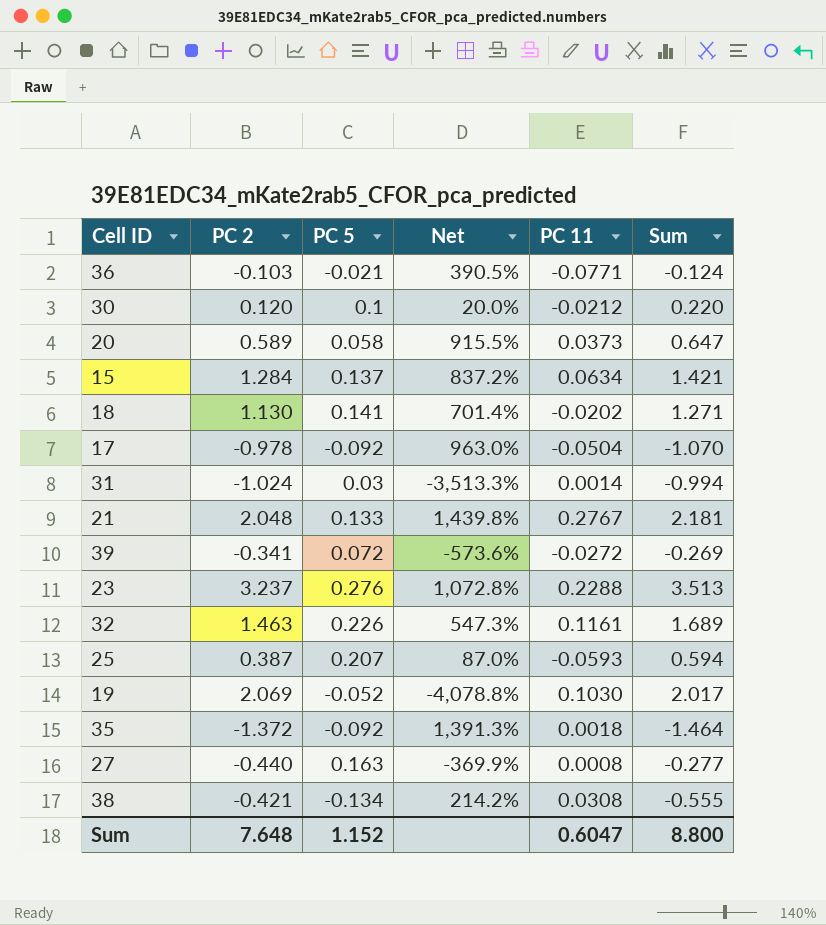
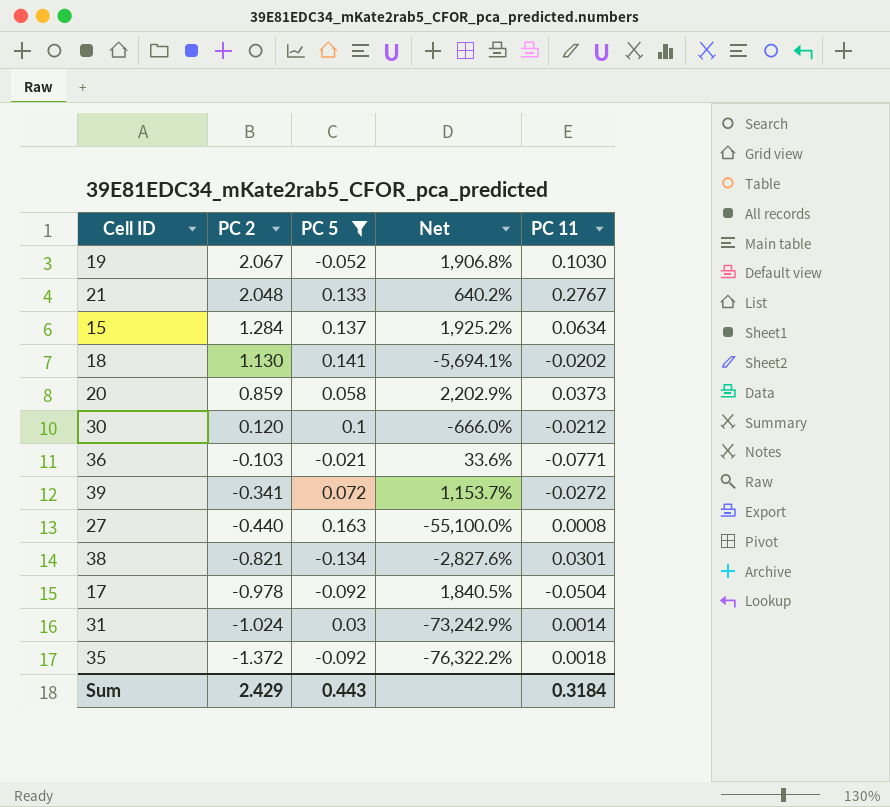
filter: none -> PC 5 <= 0.163
row order: none -> PC 2 descending
column Sum | formula: [PC 2] + [PC 5] -> none
column Net | formula: ([PC 2] - [PC 5]) / [PC 5] -> ([PC 2] - [PC 11]) / [PC 11]
19 | PC 2: 2.069 -> 2.067
20 | PC 2: 0.589 -> 0.859
38 | PC 2: -0.421 -> -0.821
38 | PC 11: 0.0308 -> 0.0301
Sum | PC 2: 7.648 -> 2.429
Sum | PC 5: 1.152 -> 0.443
Sum | PC 11: 0.6047 -> 0.3184

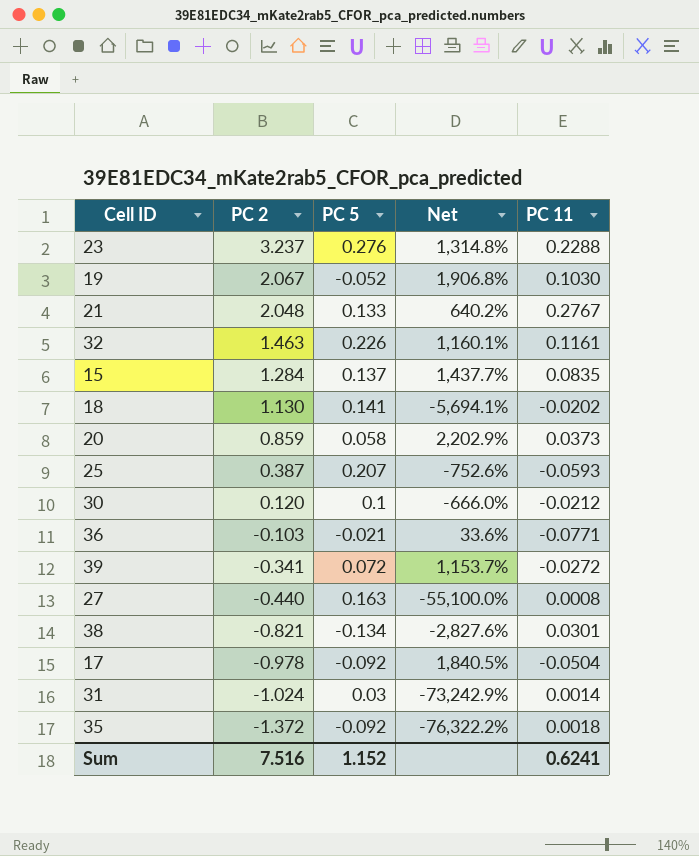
filter: PC 5 <= 0.163 -> none
15 | Net: 1,925.2% -> 1,437.7%
15 | PC 11: 0.0634 -> 0.0835
Sum | PC 2: 2.429 -> 7.516
Sum | PC 5: 0.443 -> 1.152
Sum | PC 11: 0.3184 -> 0.6241

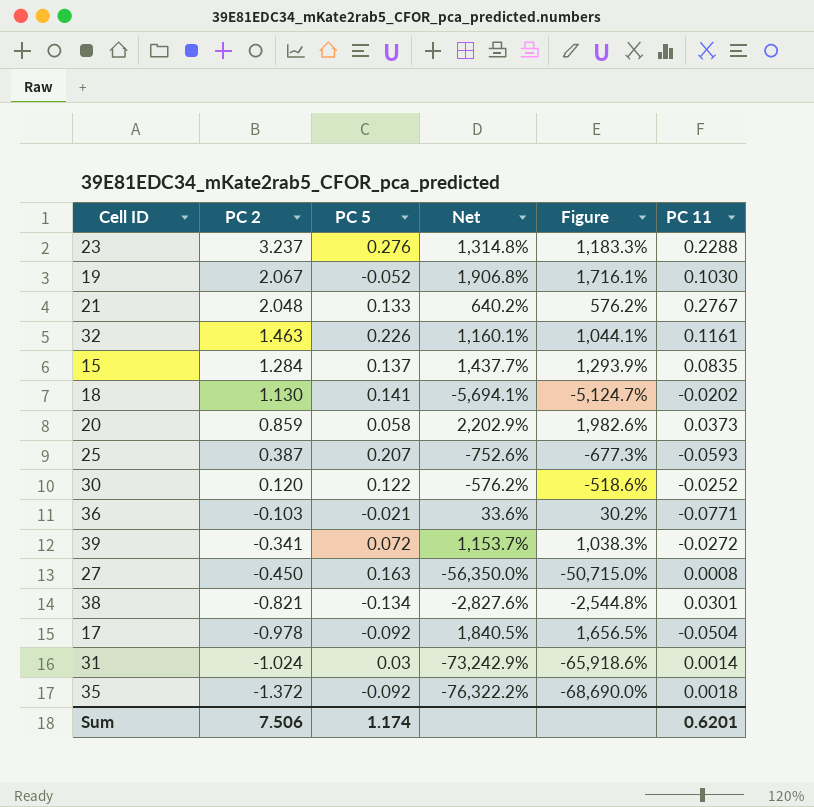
column Figure | formula: none -> [Net] * 0.9
30 | PC 5: 0.1 -> 0.122
30 | Net: -666.0% -> -576.2%
30 | PC 11: -0.0212 -> -0.0252
27 | PC 2: -0.440 -> -0.450
27 | Net: -55,100.0% -> -56,350.0%
Sum | PC 2: 7.516 -> 7.506
Sum | PC 5: 1.152 -> 1.174
Sum | PC 11: 0.6241 -> 0.6201

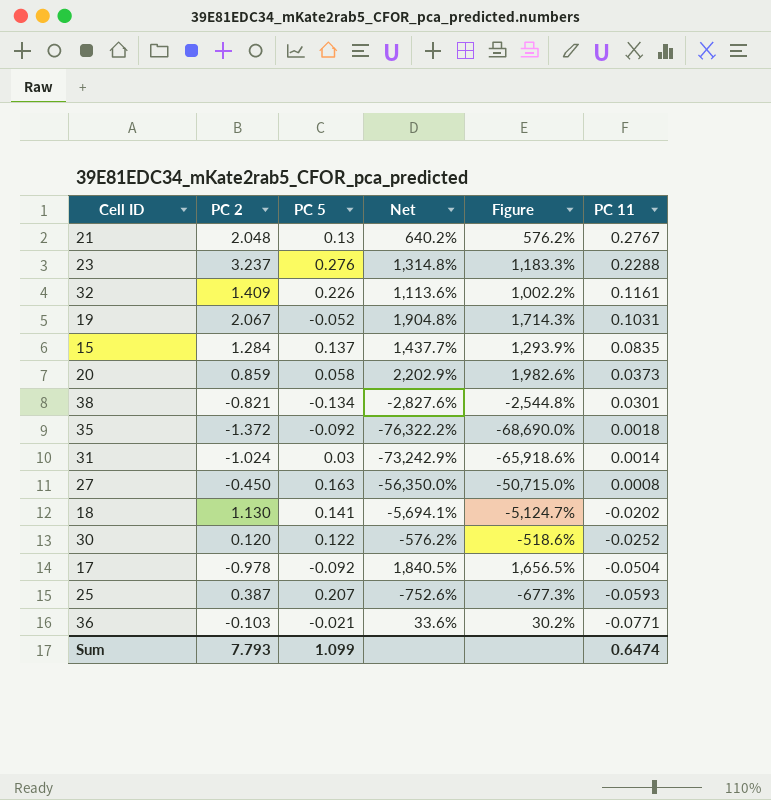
row order: PC 2 descending -> PC 11 descending
row 39: -0.341 | 0.072 | 1,153.7% | 1,038.3% | -0.0272 -> none
21 | PC 5: 0.133 -> 0.13
32 | PC 2: 1.463 -> 1.409
32 | Net: 1,160.1% -> 1,113.6%
32 | Figure: 1,044.1% -> 1,002.2%
19 | Net: 1,906.8% -> 1,904.8%
19 | Figure: 1,716.1% -> 1,714.3%
19 | PC 11: 0.1030 -> 0.1031
Sum | PC 2: 7.506 -> 7.793
Sum | PC 5: 1.174 -> 1.099
Sum | PC 11: 0.6201 -> 0.6474

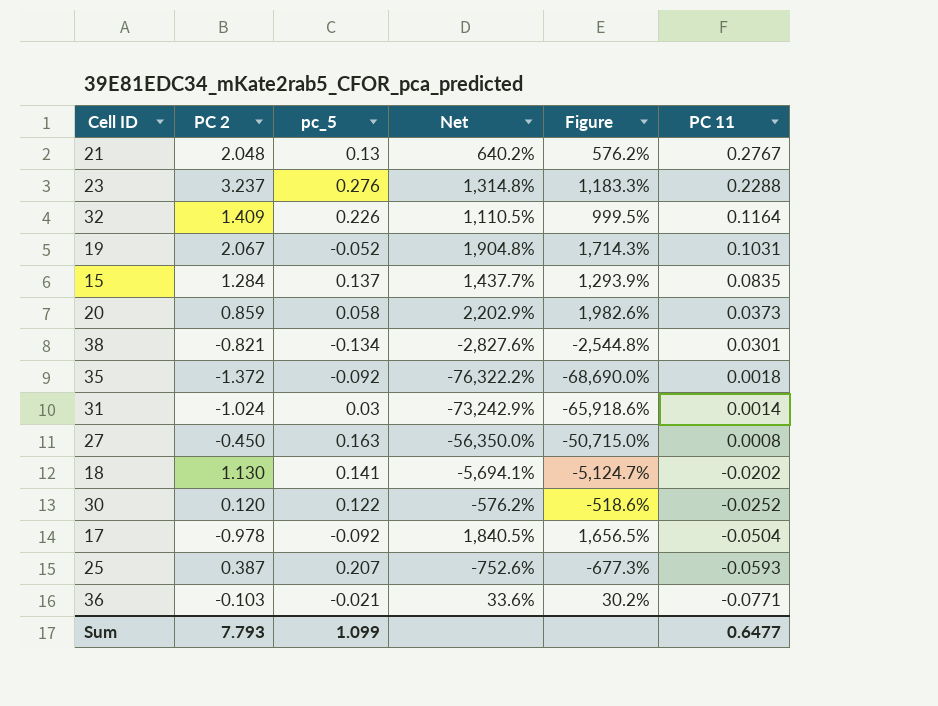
column name: PC 5 -> pc_5
32 | Net: 1,113.6% -> 1,110.5%
32 | Figure: 1,002.2% -> 999.5%
32 | PC 11: 0.1161 -> 0.1164
Sum | PC 11: 0.6474 -> 0.6477

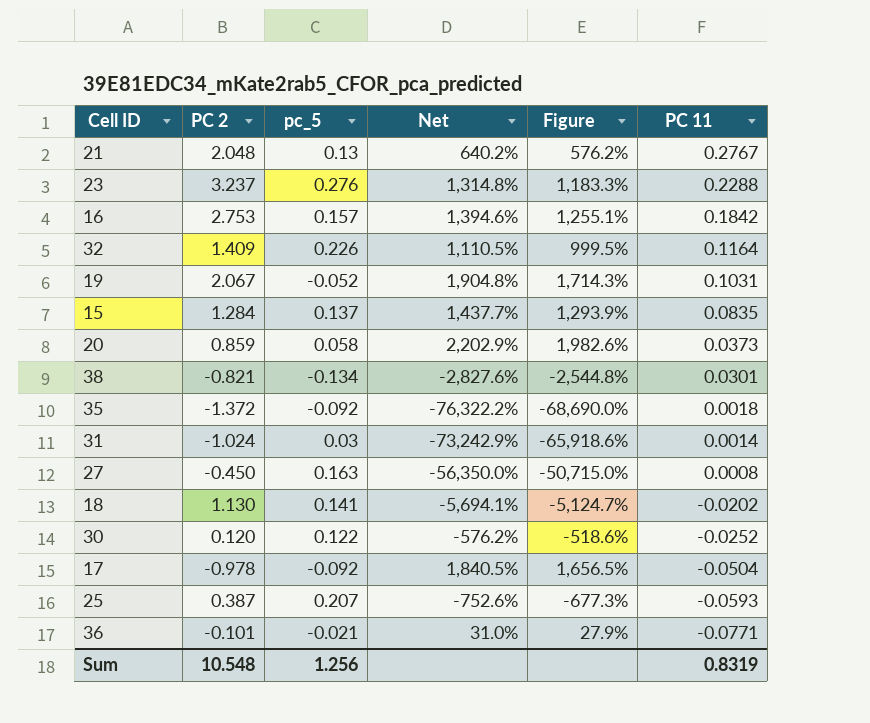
row 16: none -> 2.753 | 0.157 | 1,394.6% | 1,255.1% | 0.1842
36 | PC 2: -0.103 -> -0.101
36 | Net: 33.6% -> 31.0%
36 | Figure: 30.2% -> 27.9%
Sum | PC 2: 7.793 -> 10.548
Sum | pc_5: 1.099 -> 1.256
Sum | PC 11: 0.6477 -> 0.8319

